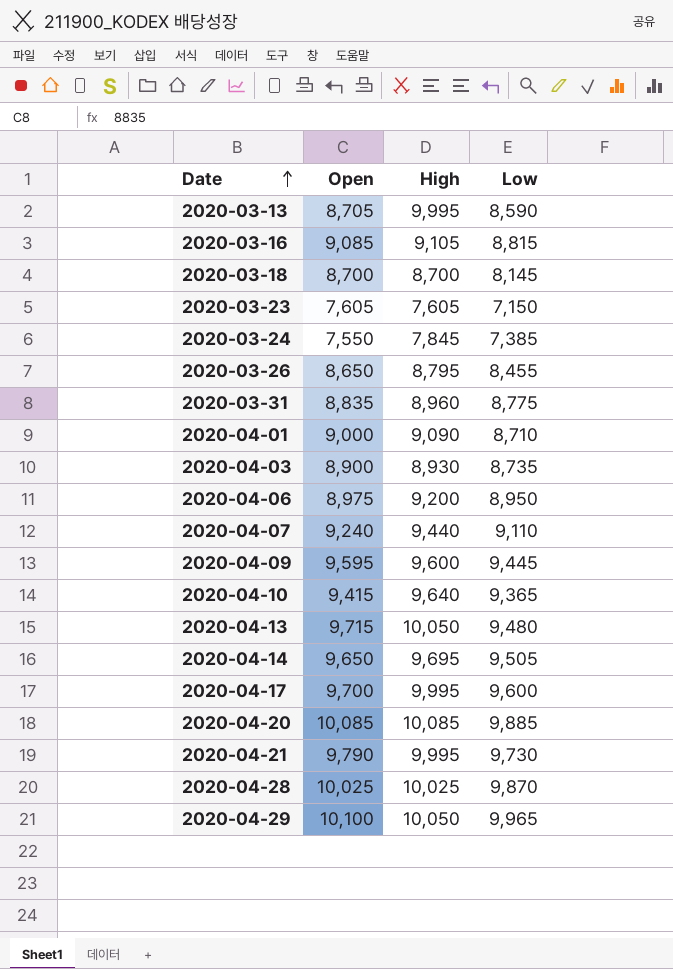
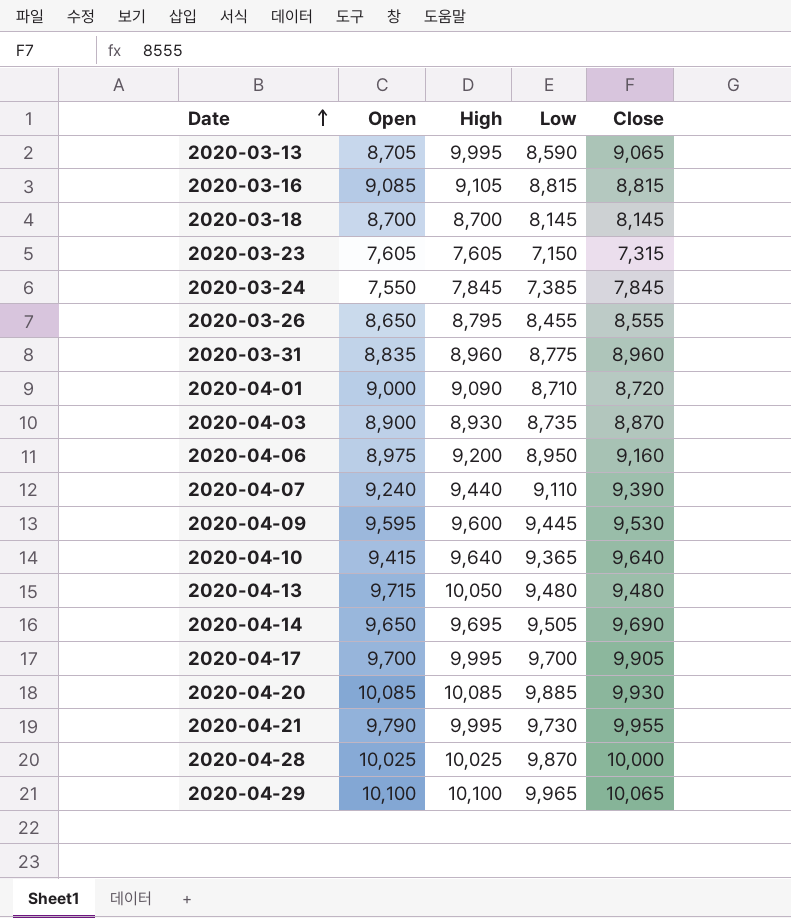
column Close | position: none -> 5
2020-04-17 | Low: 9,600 -> 9,700
2020-04-29 | High: 10,050 -> 10,100

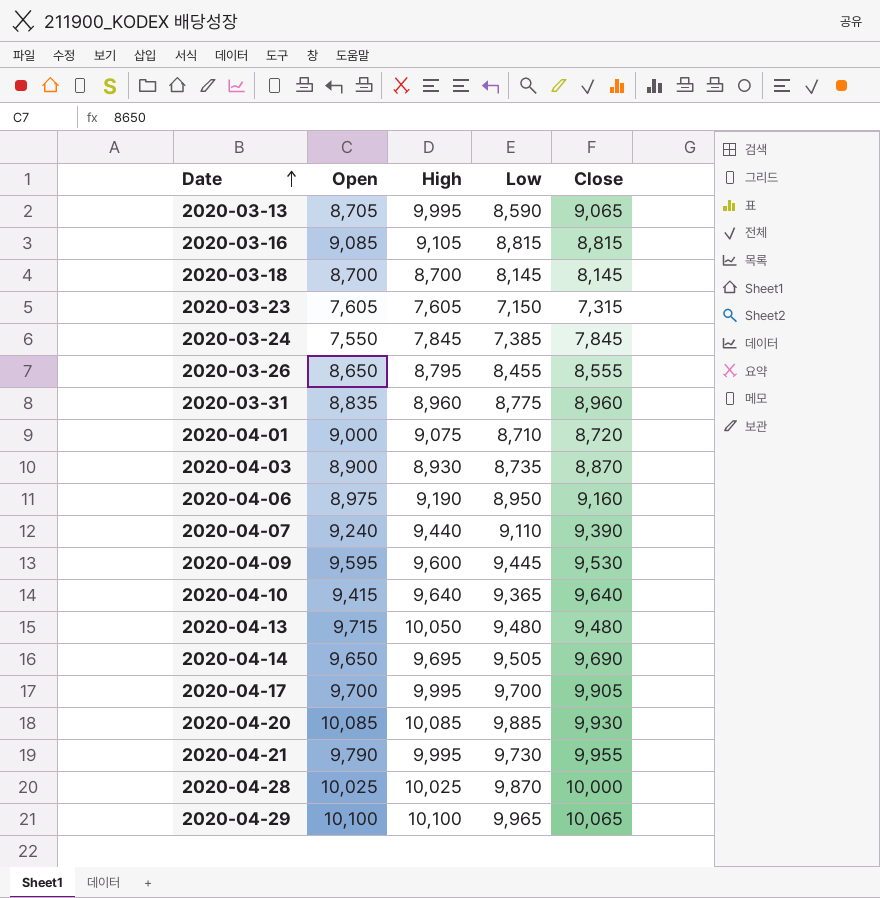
2020-04-01 | High: 9,090 -> 9,075
2020-04-06 | High: 9,200 -> 9,190

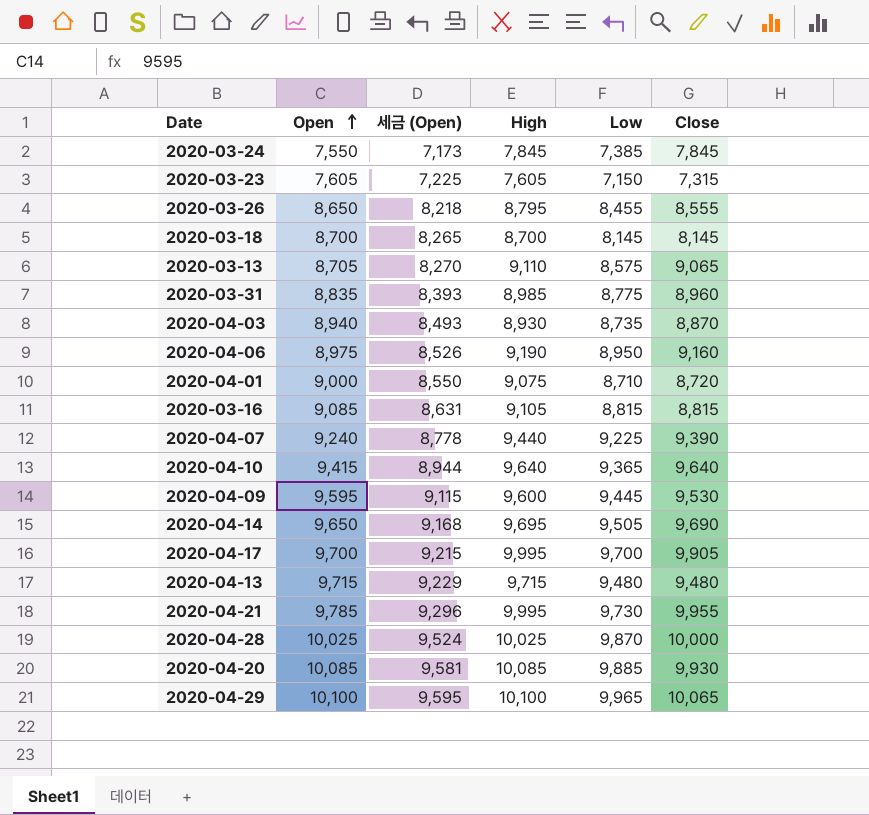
row order: Date ascending -> Open ascending
column 세금 (Open) | formula: none -> [Open] * 0.95
2020-03-13 | High: 9,995 -> 9,110
2020-03-13 | Low: 8,590 -> 8,575
2020-03-31 | High: 8,960 -> 8,985
2020-04-03 | Open: 8,900 -> 8,940
2020-04-07 | Low: 9,110 -> 9,225
2020-04-13 | High: 10,050 -> 9,715
2020-04-21 | Open: 9,790 -> 9,785

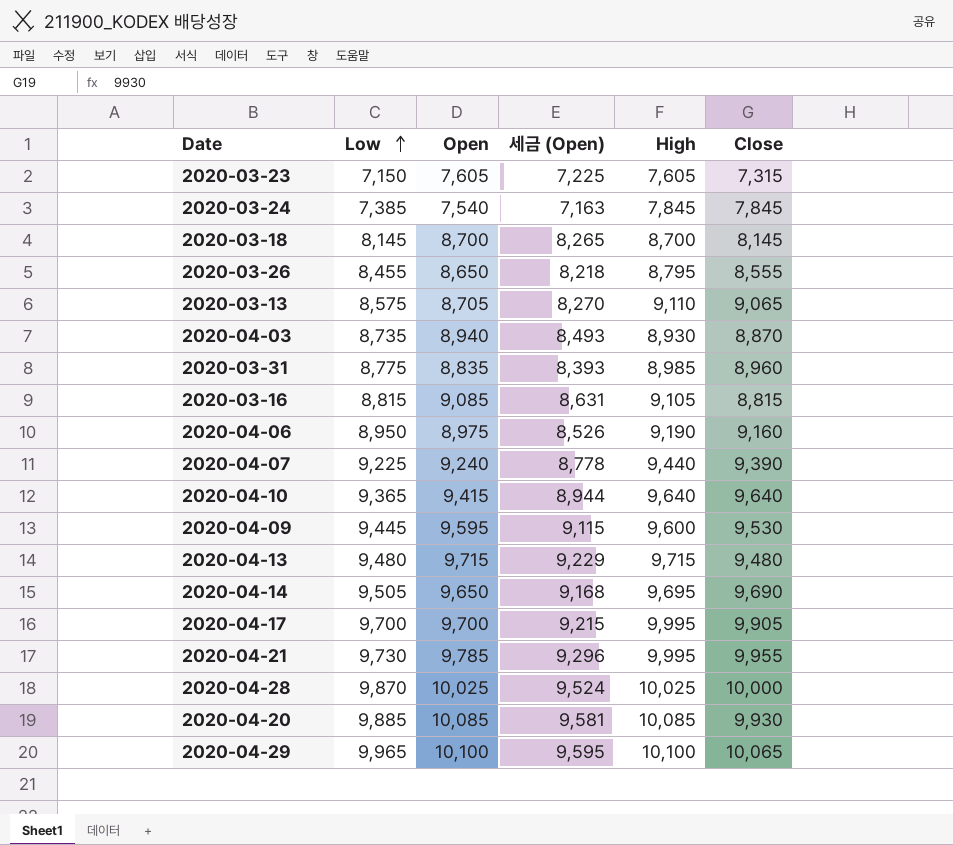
row order: Open ascending -> Low ascending
column Low | position: 5 -> 2
row 2020-04-01: 9,000 | 8,550 | 9,075 | 8,710 | 8,720 -> none
2020-03-24 | Open: 7,550 -> 7,540
2020-03-24 | 세금 (Open): 7,173 -> 7,163

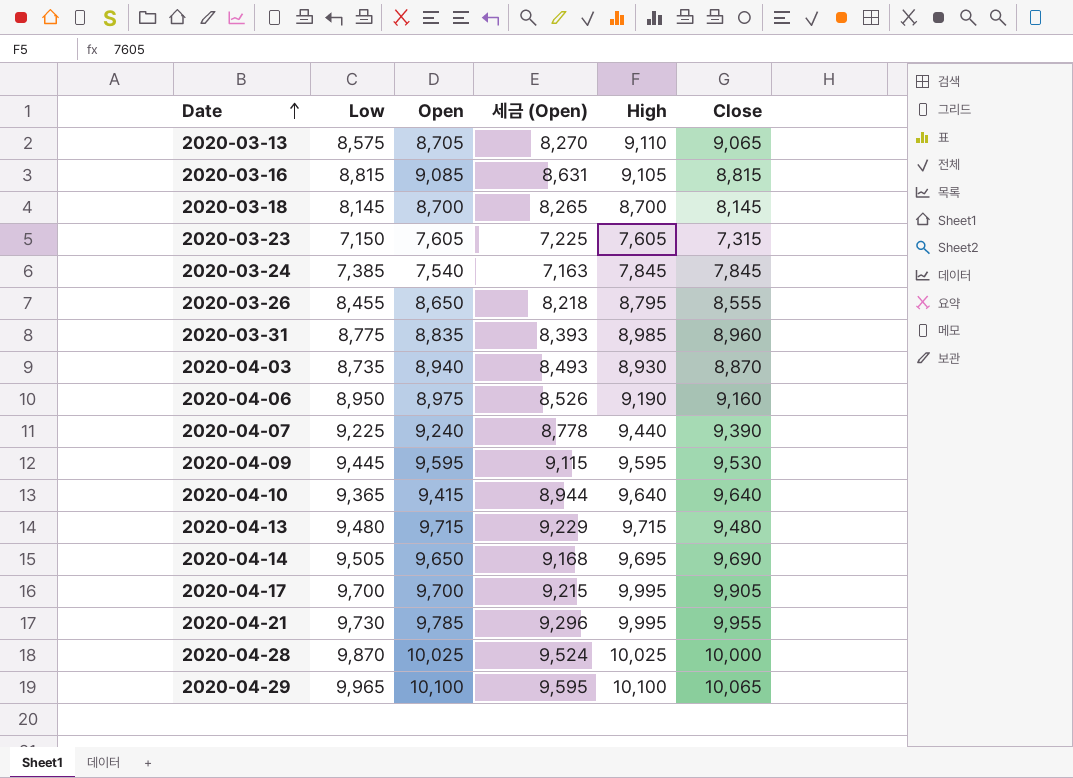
row order: Low ascending -> Date ascending
row 2020-04-20: 9,885 | 10,085 | 9,581 | 10,085 | 9,930 -> none
2020-04-09 | High: 9,600 -> 9,595

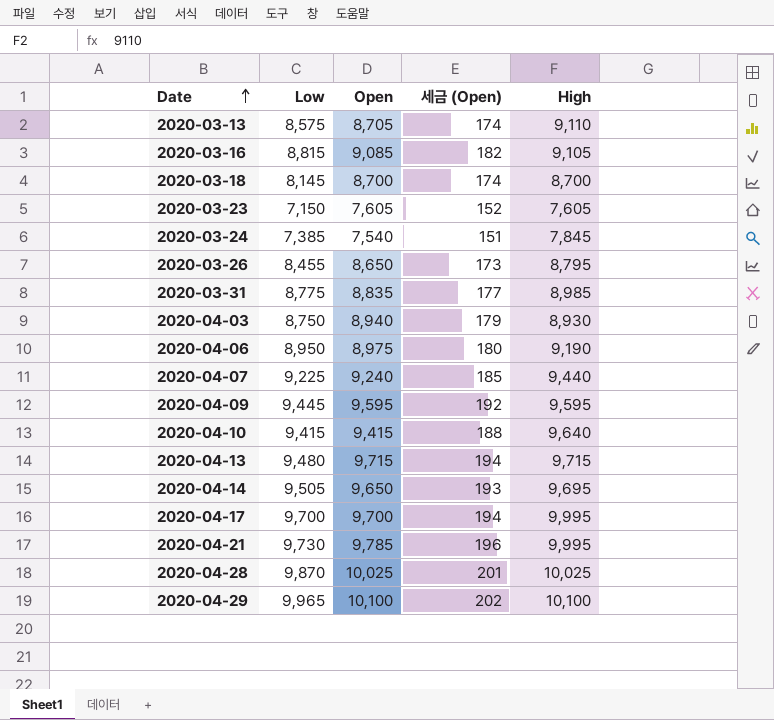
column Close | position: 6 -> none
column 세금 (Open) | formula: [Open] * 0.95 -> [Open] * 0.02
2020-04-03 | Low: 8,735 -> 8,750
2020-04-10 | Low: 9,365 -> 9,415

